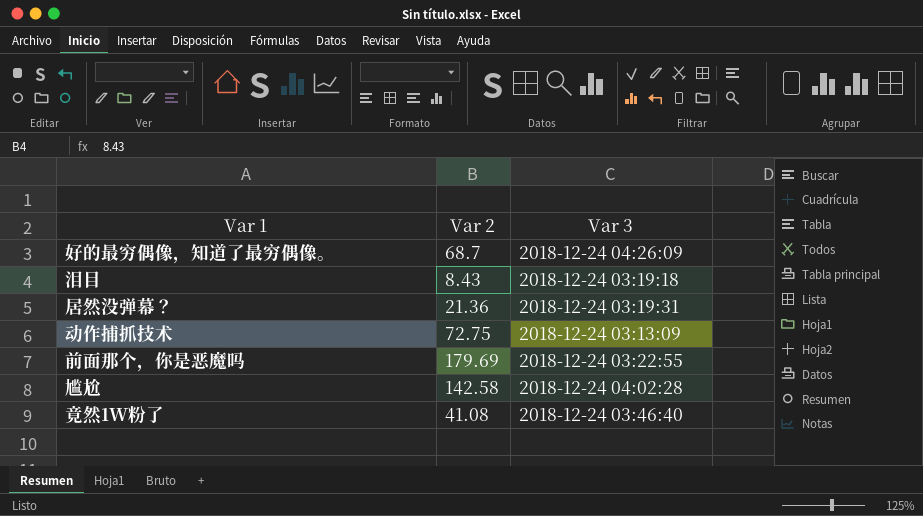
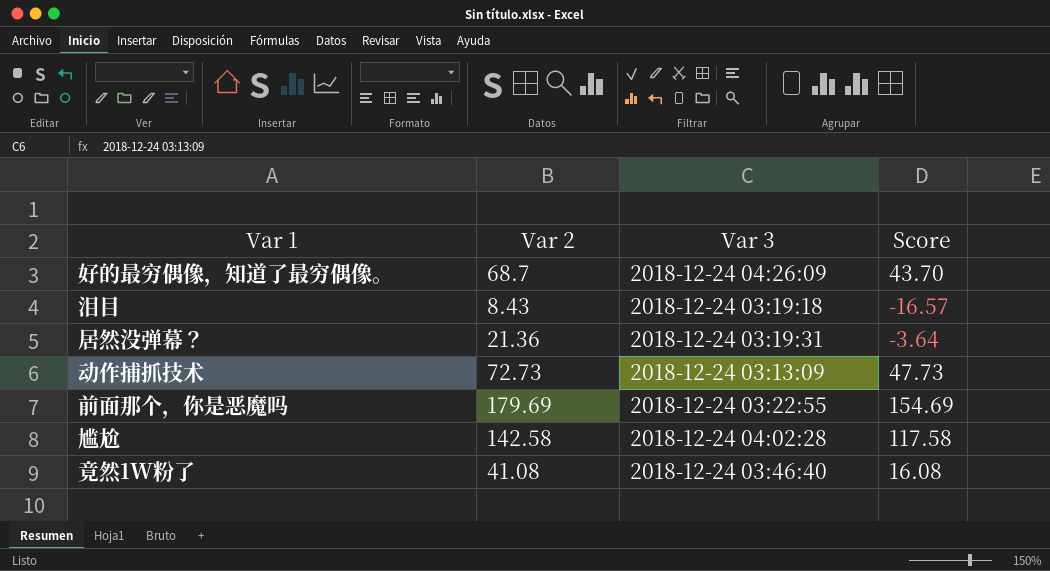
column Score | formula: none -> [Var 2] - 25
动作捕抓技术 | Var 2: 72.75 -> 72.73

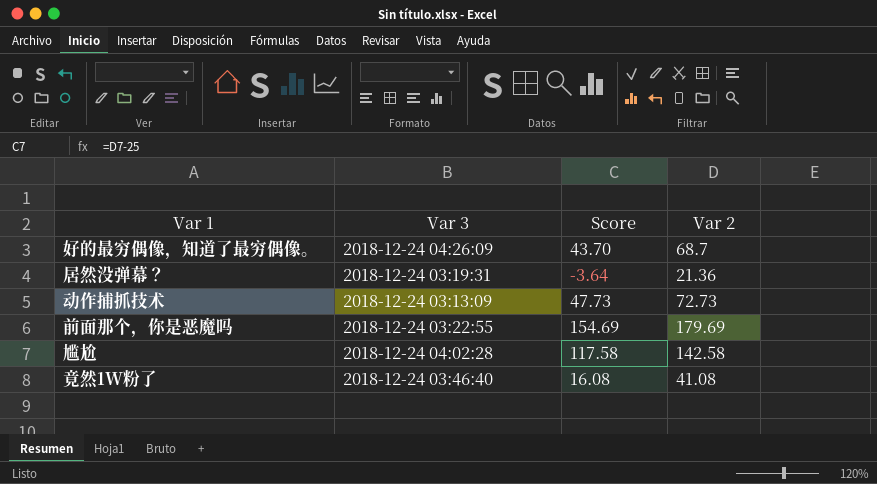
column Var 2 | position: 2 -> 4
row 泪目: 8.43 | 2018-12-24 03:19:18 | -16.57 -> none

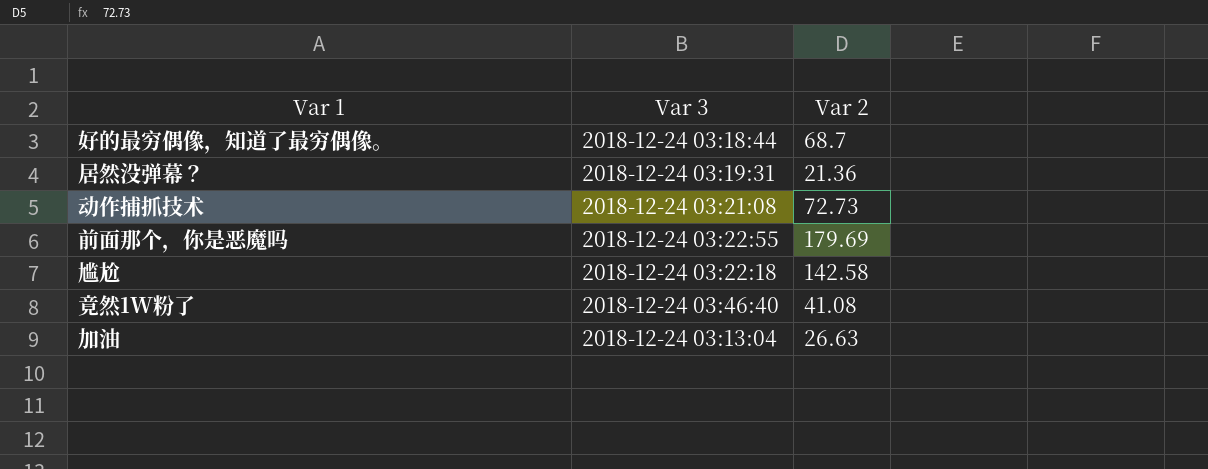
column Score | formula: [Var 2] - 25 -> none
好的最穷偶像，知道了最穷偶像。 | Var 3: 2018-12-24 04:26:09 -> 2018-12-24 03:18:44
动作捕抓技术 | Var 3: 2018-12-24 03:13:09 -> 2018-12-24 03:21:08
尴尬 | Var 3: 2018-12-24 04:02:28 -> 2018-12-24 03:22:18
row 加油: none -> 2018-12-24 03:13:04 | 26.63

